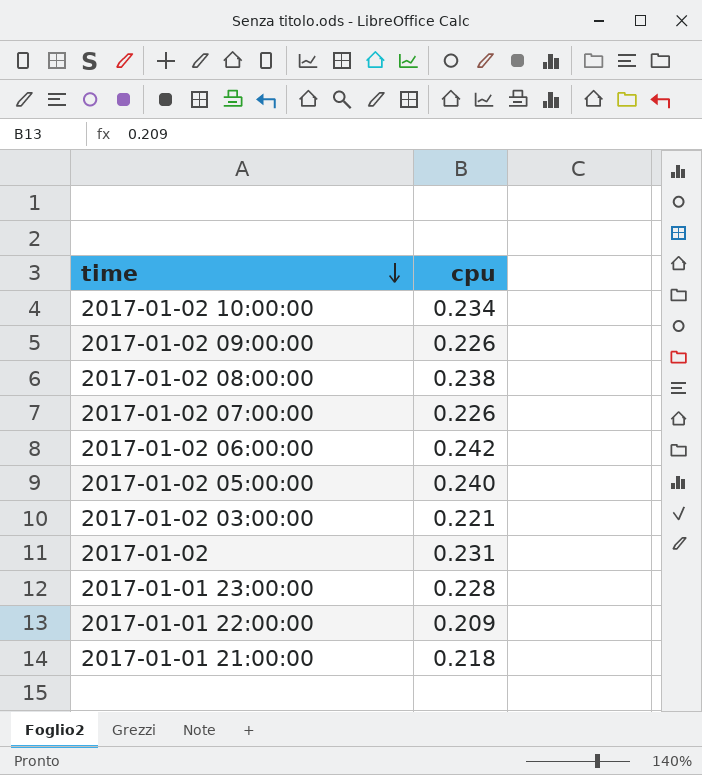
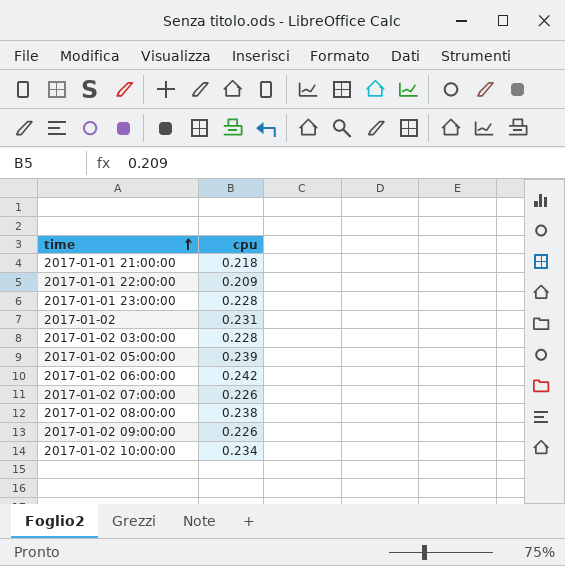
row order: time descending -> time ascending
2017-01-02 03:00:00 | cpu: 0.221 -> 0.228
2017-01-02 05:00:00 | cpu: 0.240 -> 0.239

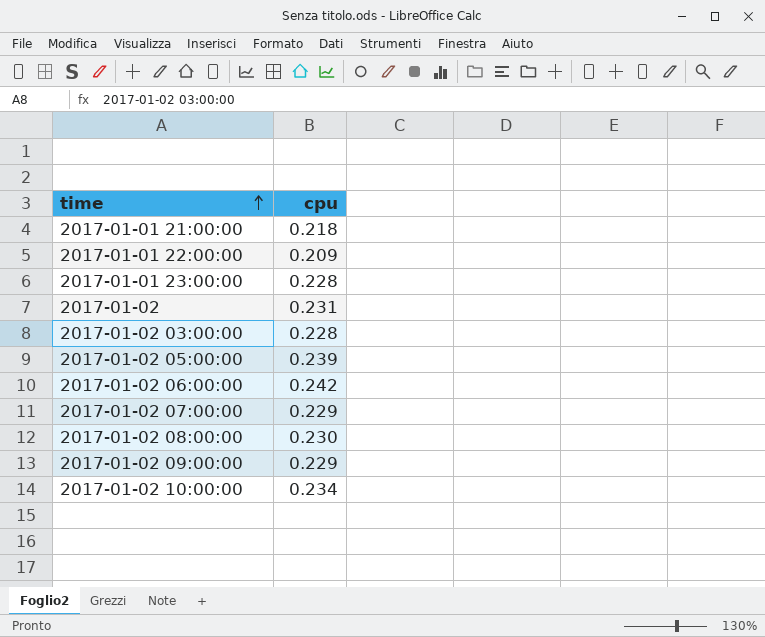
2017-01-02 07:00:00 | cpu: 0.226 -> 0.229
2017-01-02 08:00:00 | cpu: 0.238 -> 0.230
2017-01-02 09:00:00 | cpu: 0.226 -> 0.229

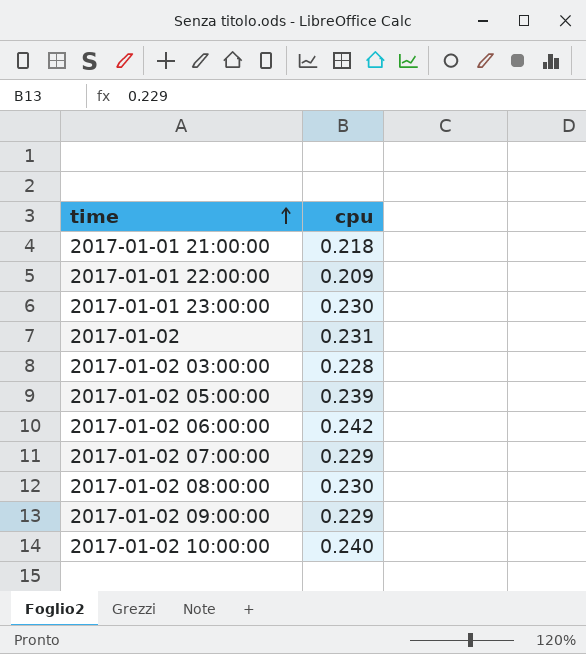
2017-01-01 23:00:00 | cpu: 0.228 -> 0.230
2017-01-02 10:00:00 | cpu: 0.234 -> 0.240

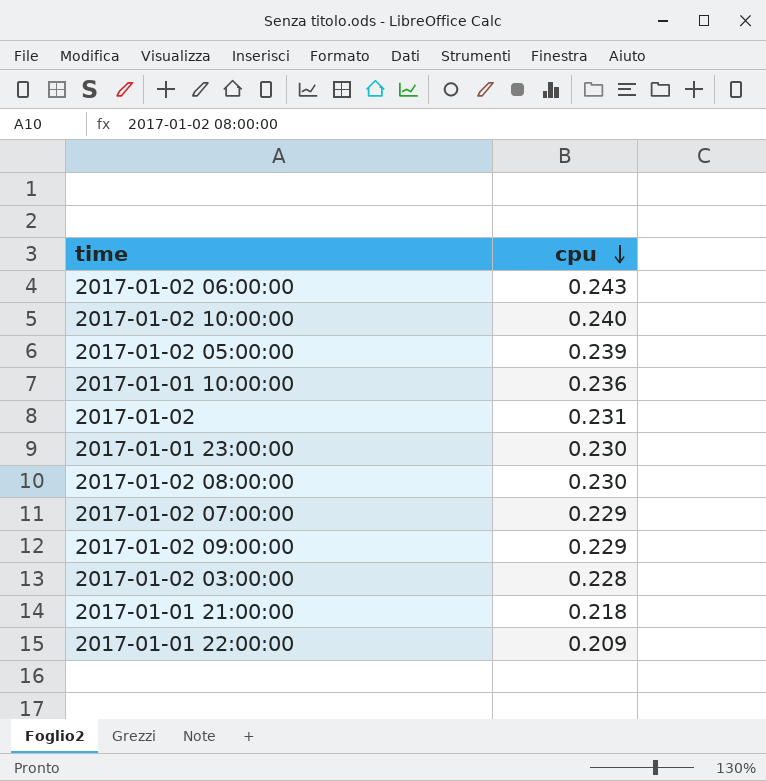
row order: time ascending -> cpu descending
2017-01-02 06:00:00 | cpu: 0.242 -> 0.243
row 2017-01-01 10:00:00: none -> 0.236

